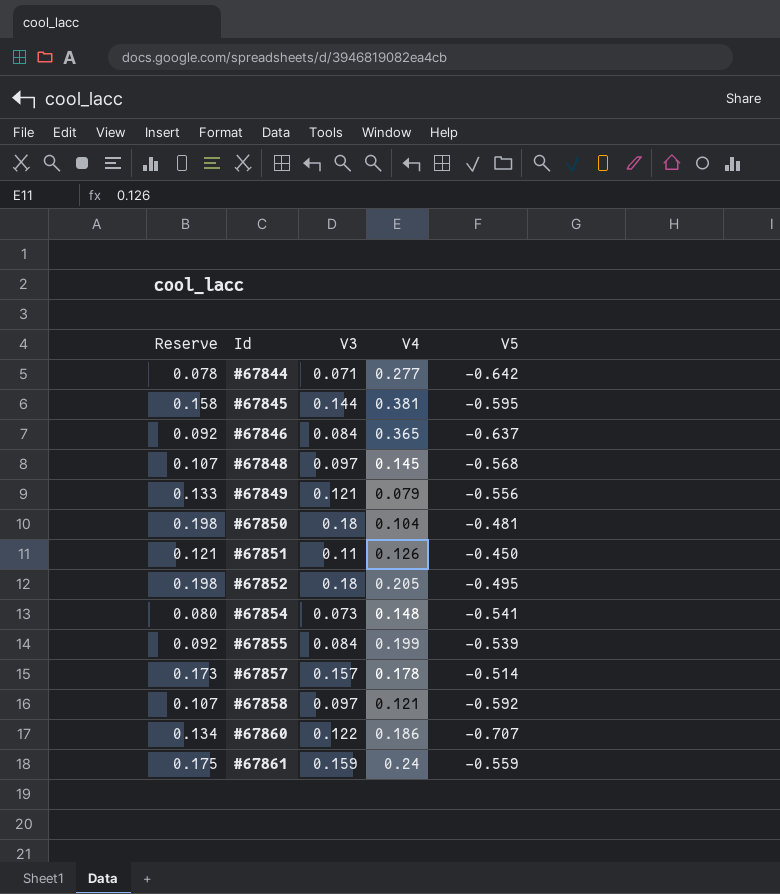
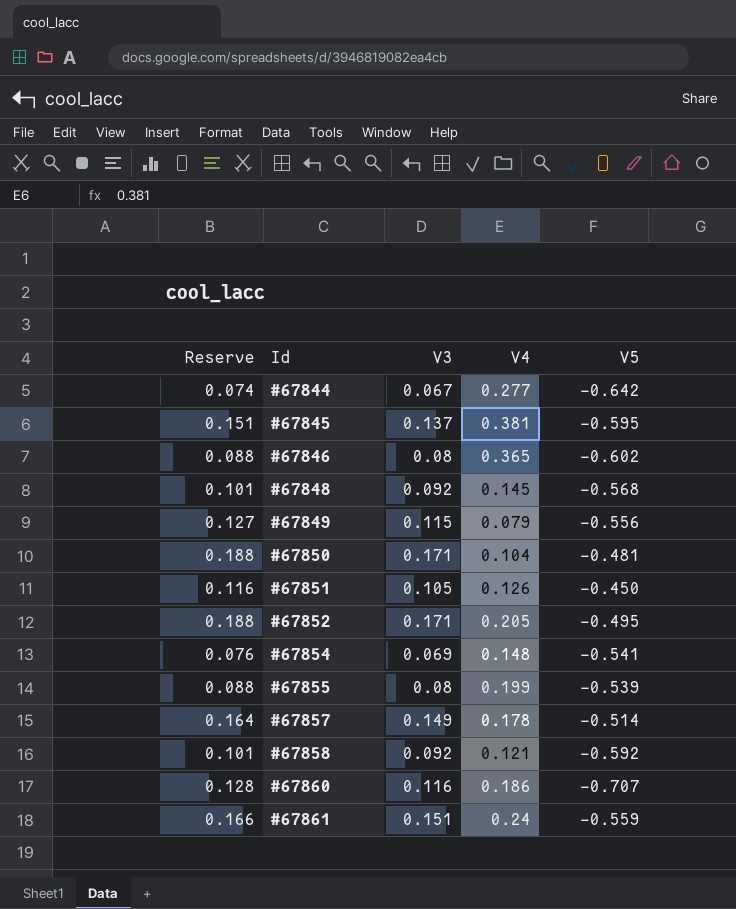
#67844 | Reserve: 0.078 -> 0.074
#67844 | V3: 0.071 -> 0.067
#67845 | Reserve: 0.158 -> 0.151
#67845 | V3: 0.144 -> 0.137
#67846 | Reserve: 0.092 -> 0.088
#67846 | V3: 0.084 -> 0.08
#67846 | V5: -0.637 -> -0.602
#67848 | Reserve: 0.107 -> 0.101
#67848 | V3: 0.097 -> 0.092
#67849 | Reserve: 0.133 -> 0.127
#67849 | V3: 0.121 -> 0.115
#67850 | Reserve: 0.198 -> 0.188
#67850 | V3: 0.18 -> 0.171
#67851 | Reserve: 0.121 -> 0.116
#67851 | V3: 0.11 -> 0.105
#67852 | Reserve: 0.198 -> 0.188
#67852 | V3: 0.18 -> 0.171
#67854 | Reserve: 0.080 -> 0.076
#67854 | V3: 0.073 -> 0.069
#67855 | Reserve: 0.092 -> 0.088
#67855 | V3: 0.084 -> 0.08
#67857 | Reserve: 0.173 -> 0.164
#67857 | V3: 0.157 -> 0.149
#67858 | Reserve: 0.107 -> 0.101
#67858 | V3: 0.097 -> 0.092
#67860 | Reserve: 0.134 -> 0.128
#67860 | V3: 0.122 -> 0.116
#67861 | Reserve: 0.175 -> 0.166
#67861 | V3: 0.159 -> 0.151

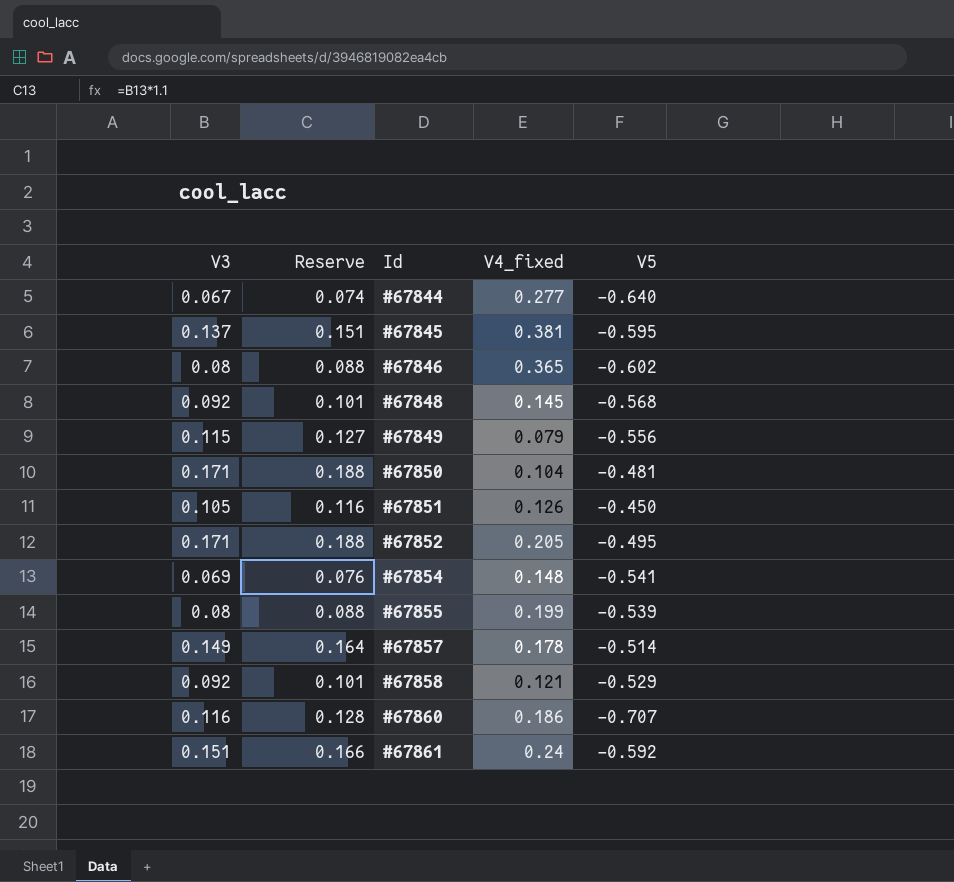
column V3 | position: 3 -> 1
column name: V4 -> V4_fixed
#67844 | V5: -0.642 -> -0.640
#67858 | V5: -0.592 -> -0.529
#67861 | V5: -0.559 -> -0.592

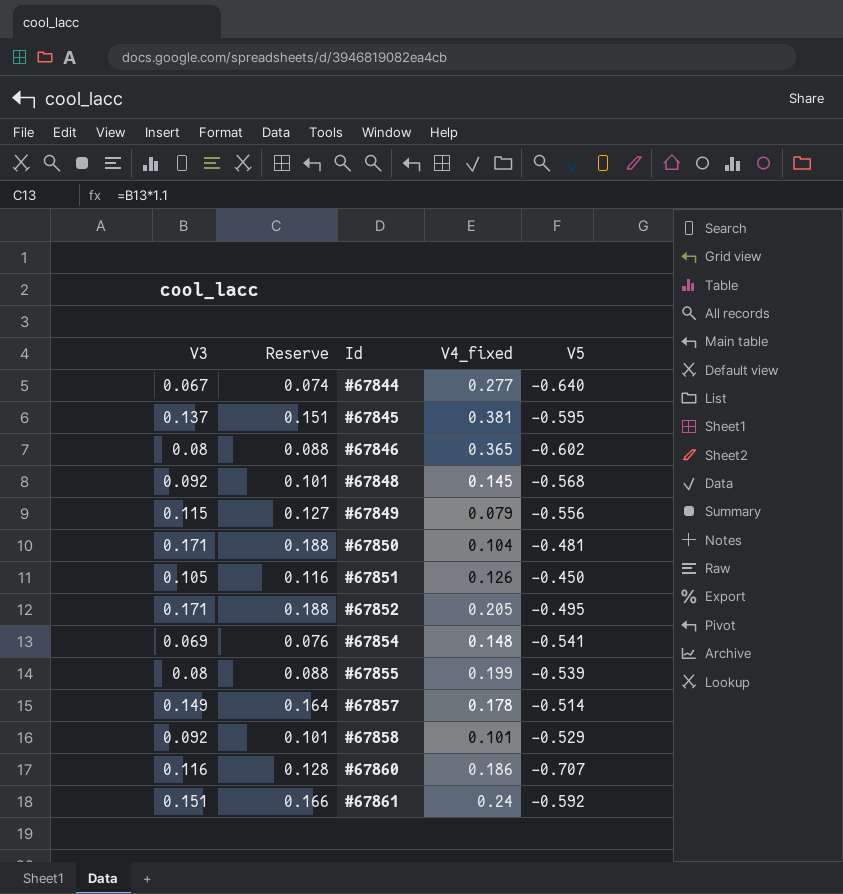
#67858 | V4_fixed: 0.121 -> 0.101

